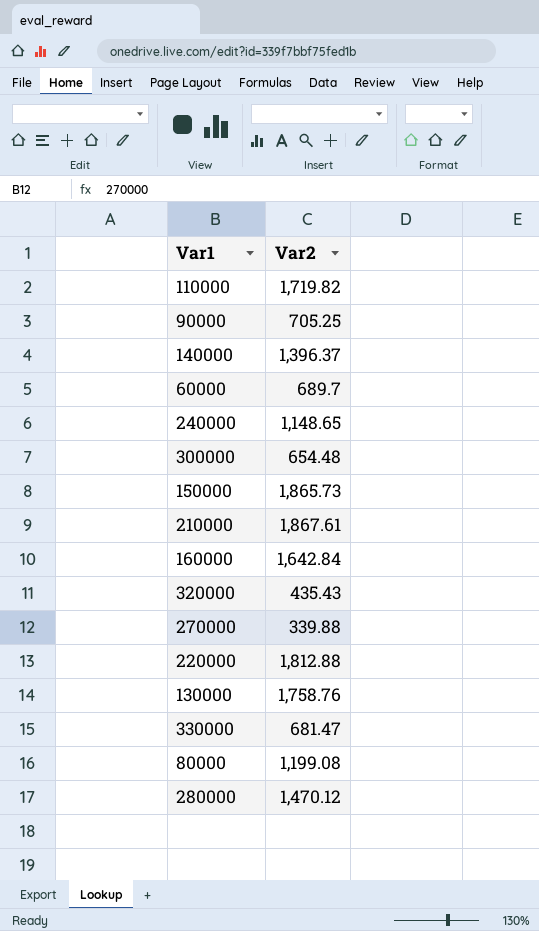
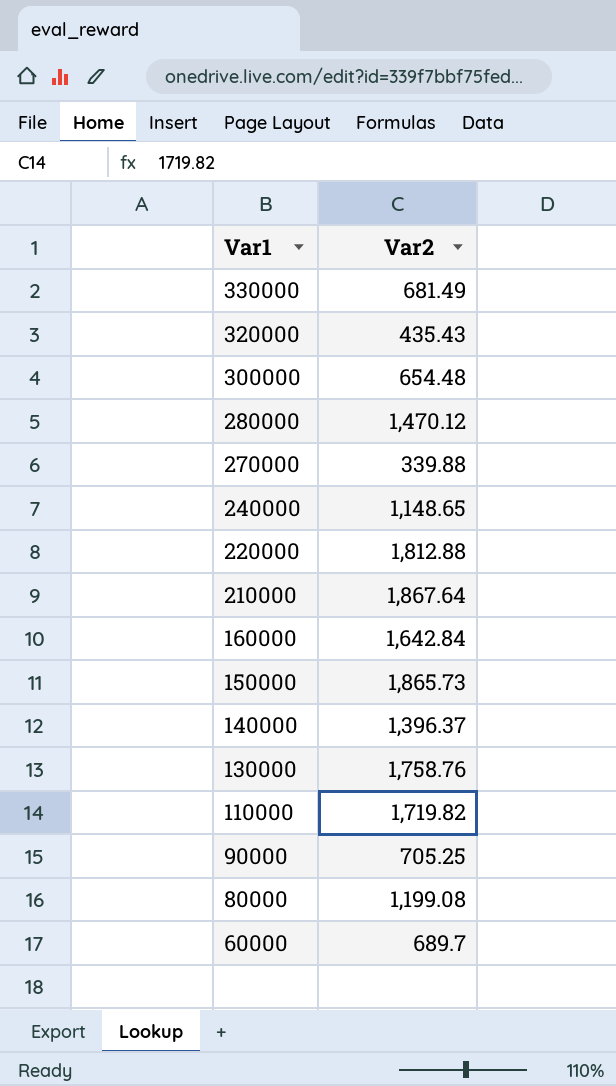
row order: none -> Var1 descending
330000 | Var2: 681.47 -> 681.49
210000 | Var2: 1,867.61 -> 1,867.64

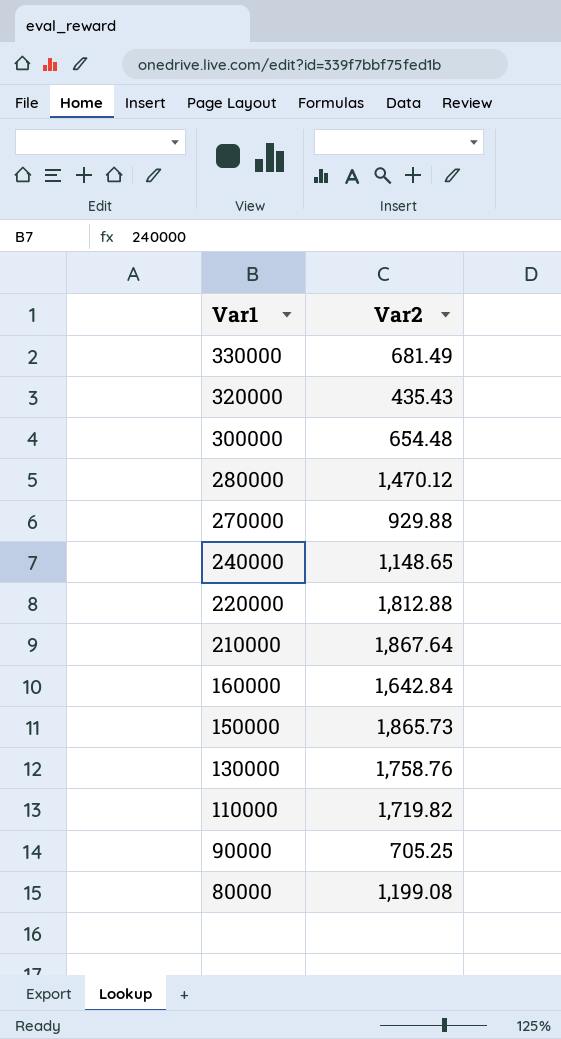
row 140000: 1,396.37 -> none
row 60000: 689.7 -> none
270000 | Var2: 339.88 -> 929.88

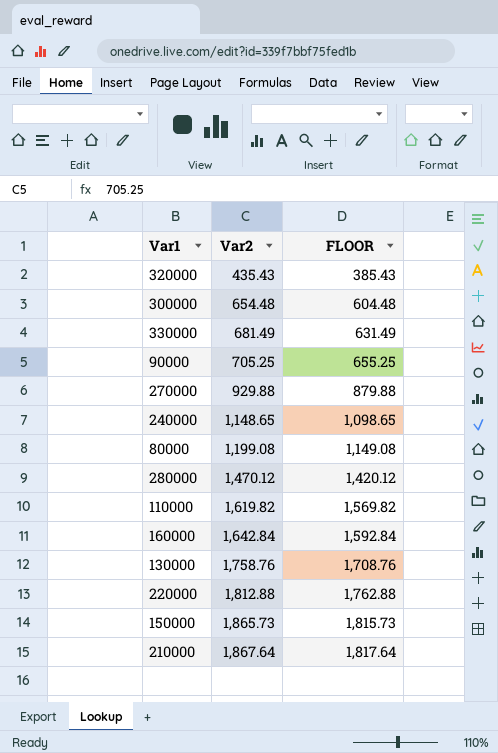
row order: Var1 descending -> Var2 ascending
column FLOOR | formula: none -> [Var2] - 50
110000 | Var2: 1,719.82 -> 1,619.82

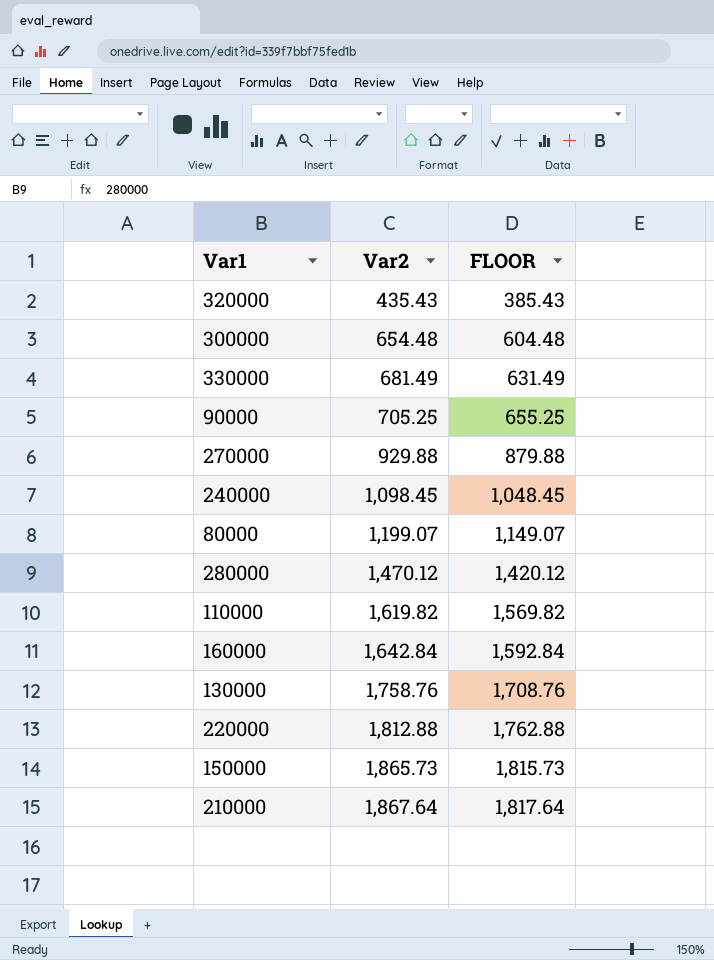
240000 | Var2: 1,148.65 -> 1,098.45
240000 | FLOOR: 1,098.65 -> 1,048.45
80000 | Var2: 1,199.08 -> 1,199.07
80000 | FLOOR: 1,149.08 -> 1,149.07

